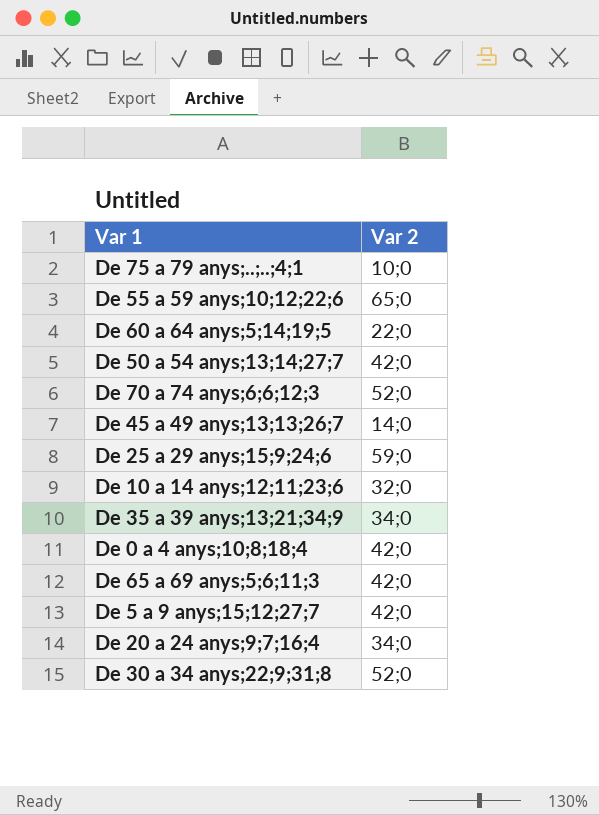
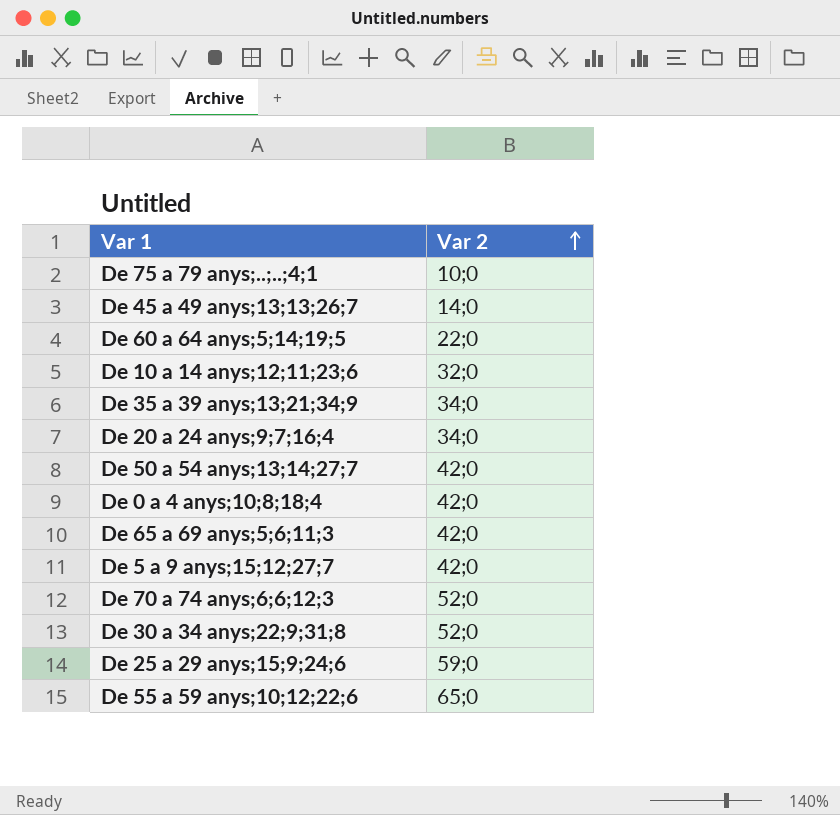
row order: none -> Var 2 ascending

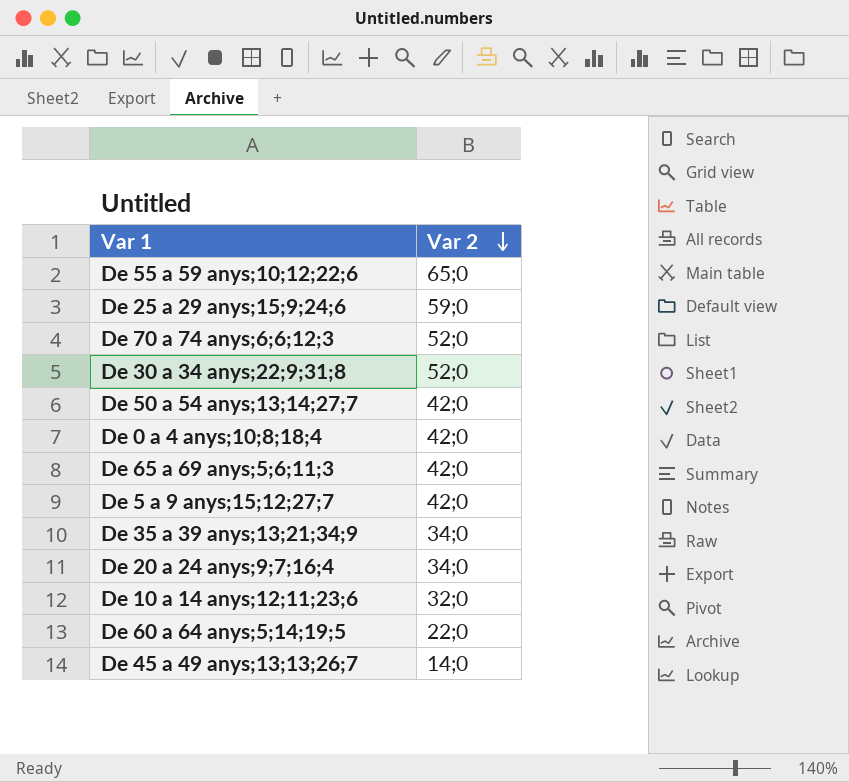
row order: Var 2 ascending -> Var 2 descending
row De 75 a 79 anys;..;..;4;1: 10;0 -> none

